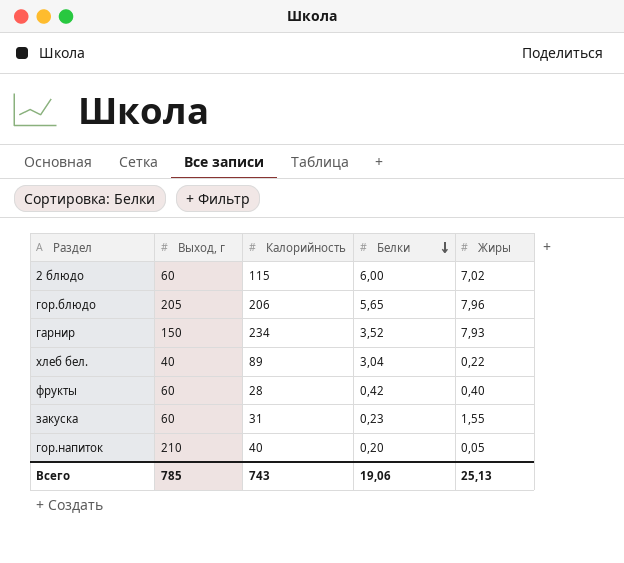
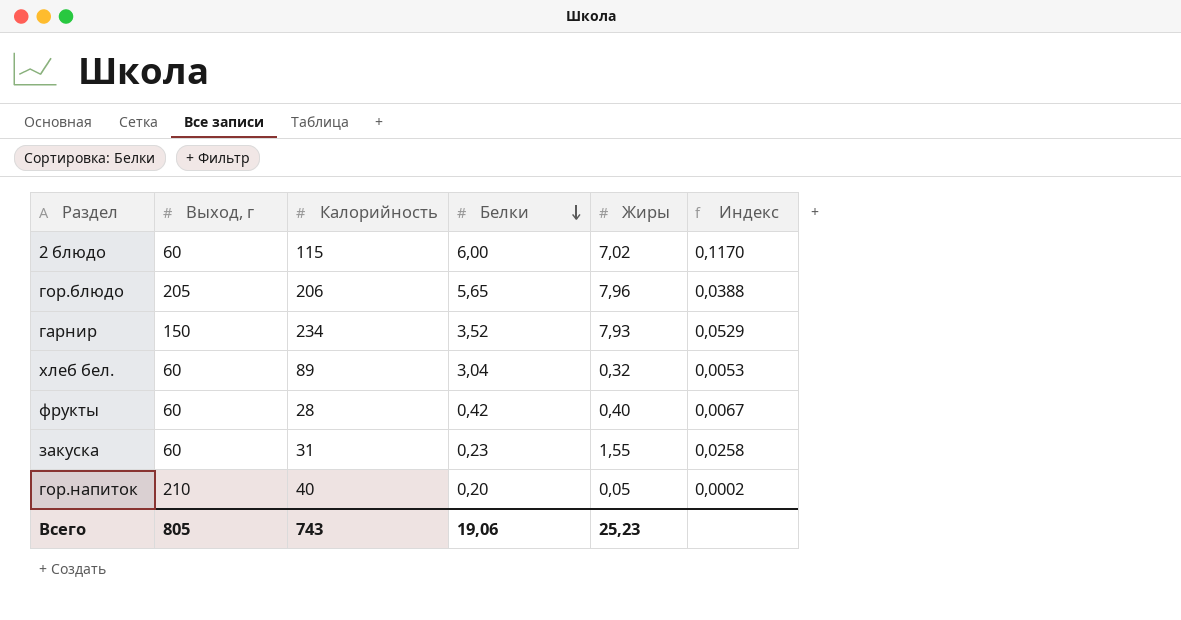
column Индекс | formula: none -> [Жиры] / [Выход, г]
хлеб бел. | Выход, г: 40 -> 60
хлеб бел. | Жиры: 0,22 -> 0,32
Всего | Выход, г: 785 -> 805
Всего | Жиры: 25,13 -> 25,23

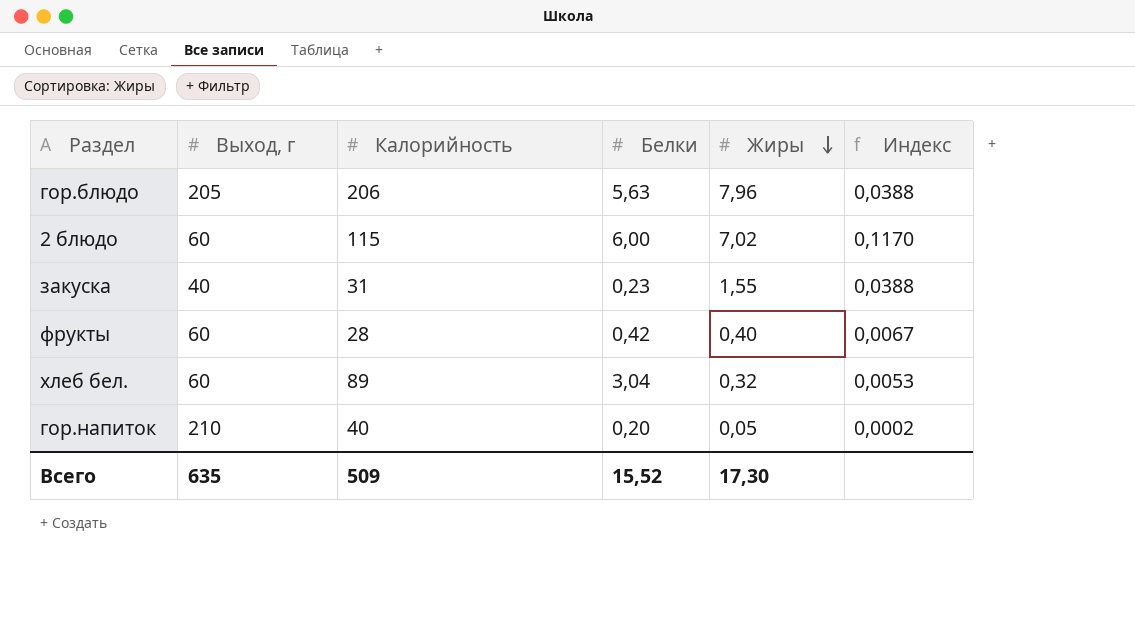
row order: Белки descending -> Жиры descending
row гарнир: 150 | 234 | 3,52 | 7,93 | 0,0529 -> none
гор.блюдо | Белки: 5,65 -> 5,63
закуска | Выход, г: 60 -> 40
закуска | Индекс: 0,0258 -> 0,0388
Всего | Выход, г: 805 -> 635
Всего | Калорийность: 743 -> 509
Всего | Белки: 19,06 -> 15,52
Всего | Жиры: 25,23 -> 17,30

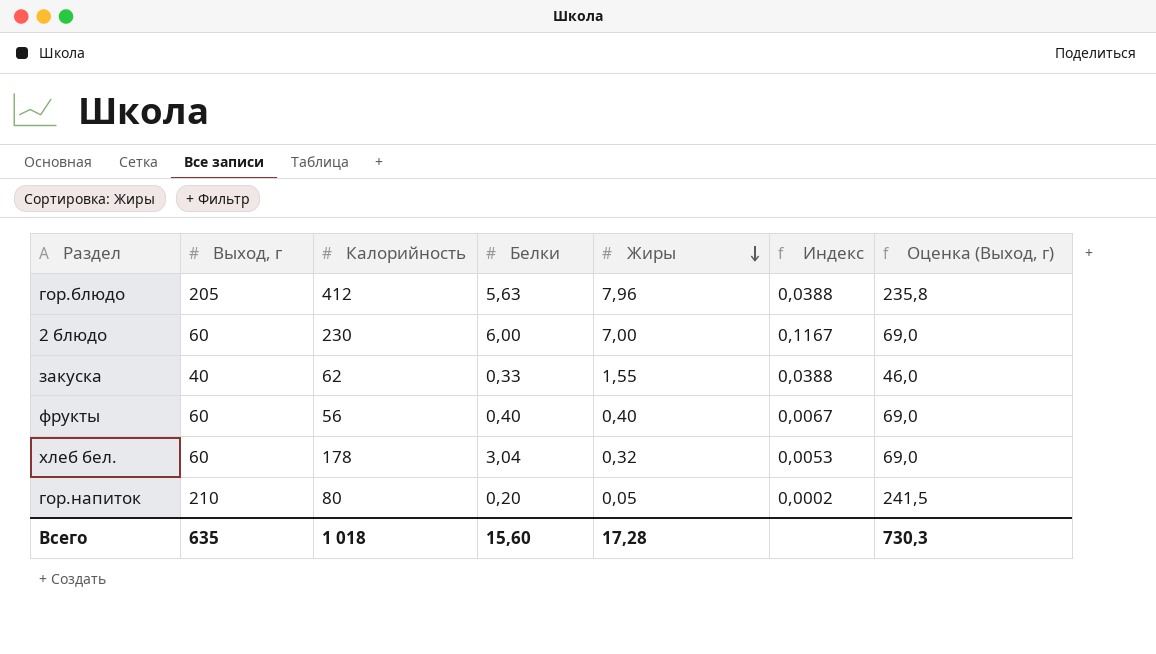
column Оценка (Выход, г) | formula: none -> [Выход, г] * 1,15
гор.блюдо | Калорийность: 206 -> 412
2 блюдо | Калорийность: 115 -> 230
2 блюдо | Жиры: 7,02 -> 7,00
2 блюдо | Индекс: 0,1170 -> 0,1167
закуска | Калорийность: 31 -> 62
закуска | Белки: 0,23 -> 0,33
фрукты | Калорийность: 28 -> 56
фрукты | Белки: 0,42 -> 0,40
хлеб бел. | Калорийность: 89 -> 178
гор.напиток | Калорийность: 40 -> 80
Всего | Калорийность: 509 -> 1 018
Всего | Белки: 15,52 -> 15,60
Всего | Жиры: 17,30 -> 17,28

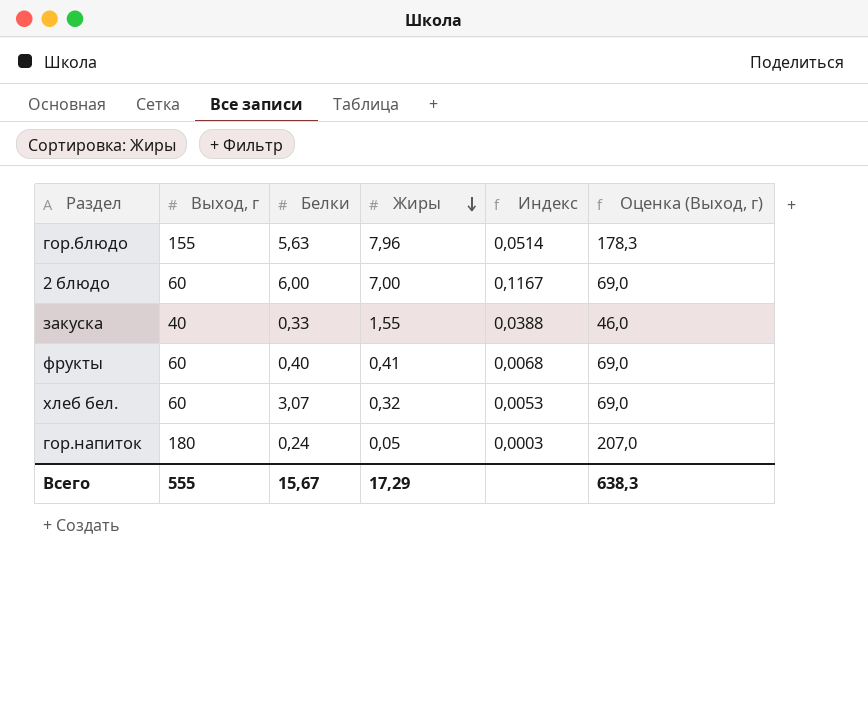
column Калорийность | position: 3 -> none
гор.блюдо | Выход, г: 205 -> 155
гор.блюдо | Индекс: 0,0388 -> 0,0514
гор.блюдо | Оценка (Выход, г): 235,8 -> 178,3
фрукты | Жиры: 0,40 -> 0,41
фрукты | Индекс: 0,0067 -> 0,0068
хлеб бел. | Белки: 3,04 -> 3,07
гор.напиток | Выход, г: 210 -> 180
гор.напиток | Белки: 0,20 -> 0,24
гор.напиток | Индекс: 0,0002 -> 0,0003
гор.напиток | Оценка (Выход, г): 241,5 -> 207,0
Всего | Выход, г: 635 -> 555
Всего | Белки: 15,60 -> 15,67
Всего | Жиры: 17,28 -> 17,29
Всего | Оценка (Выход, г): 730,3 -> 638,3

